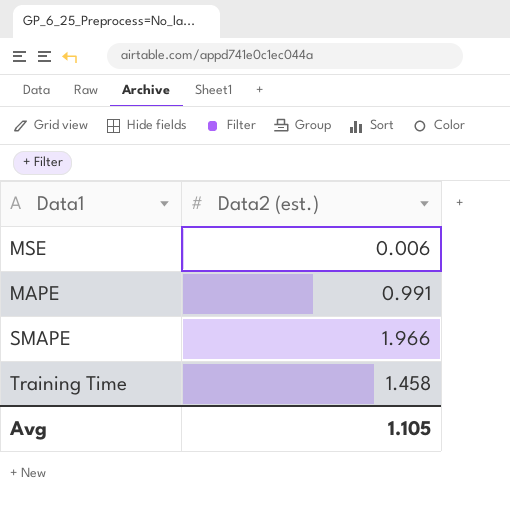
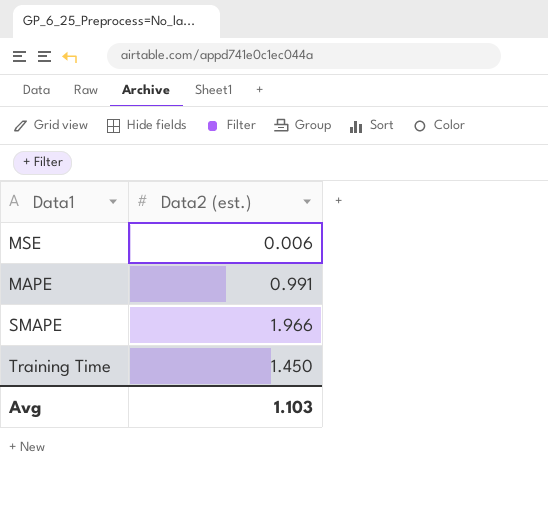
Training Time | Data2 (est.): 1.458 -> 1.450
Avg | Data2 (est.): 1.105 -> 1.103

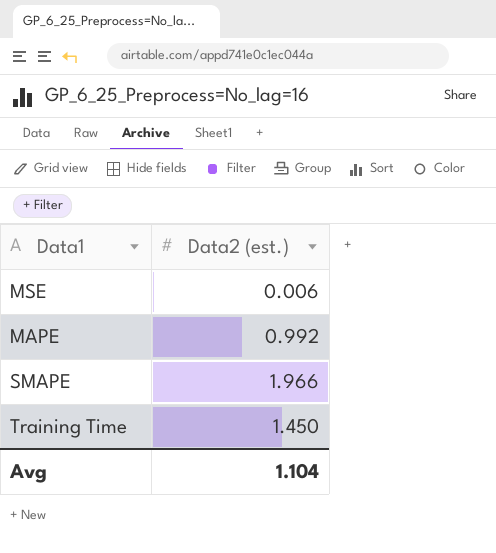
MAPE | Data2 (est.): 0.991 -> 0.992
Avg | Data2 (est.): 1.103 -> 1.104

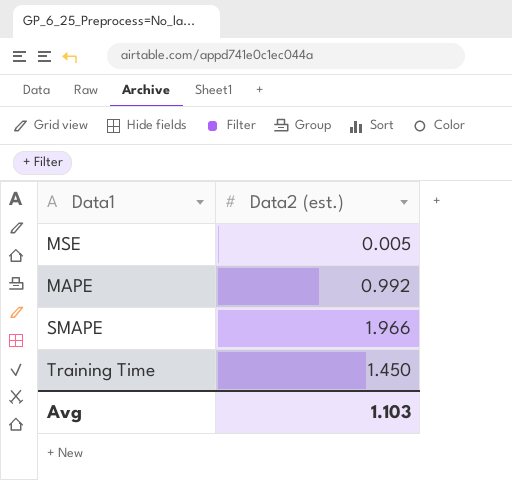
MSE | Data2 (est.): 0.006 -> 0.005
Avg | Data2 (est.): 1.104 -> 1.103

